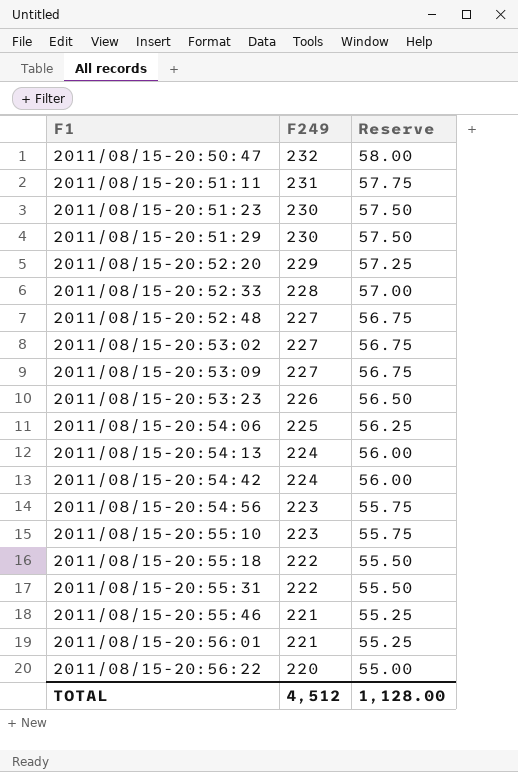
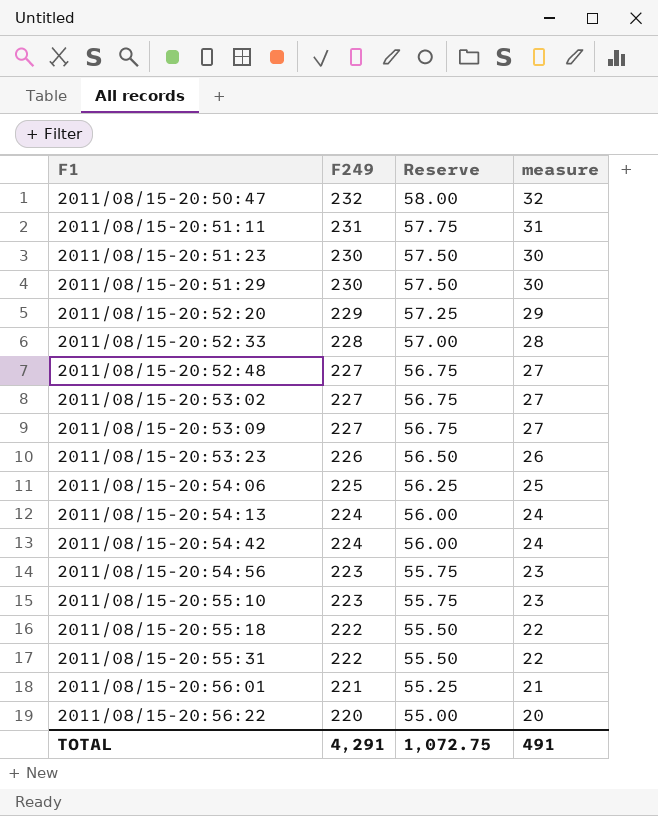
column measure | formula: none -> [F249] - 200
row 2011/08/15-20:55:46: 221 | 55.25 -> none
TOTAL | F249: 4,512 -> 4,291
TOTAL | Reserve: 1,128.00 -> 1,072.75

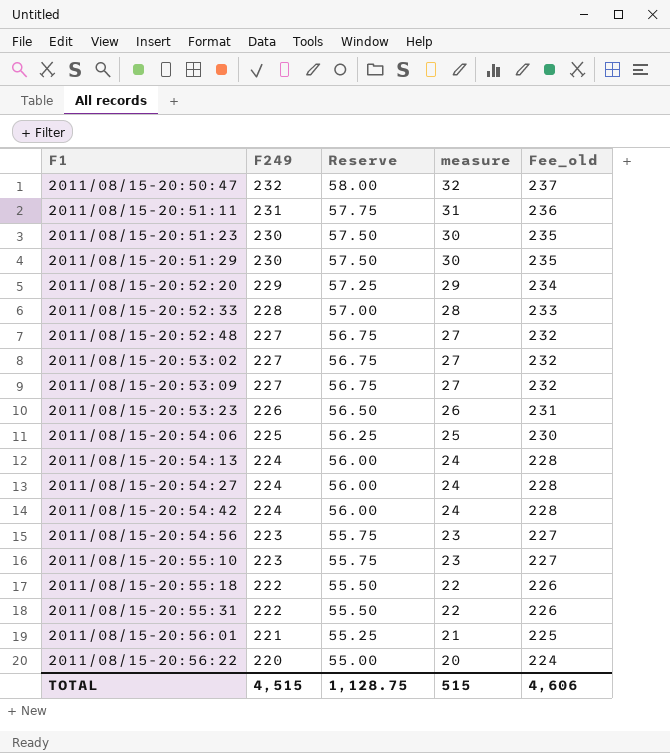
column Fee_old | formula: none -> [F249] * 1.02
row 2011/08/15-20:54:27: none -> 224 | 56.00 | 24 | 228
TOTAL | F249: 4,291 -> 4,515
TOTAL | Reserve: 1,072.75 -> 1,128.75
TOTAL | measure: 491 -> 515

